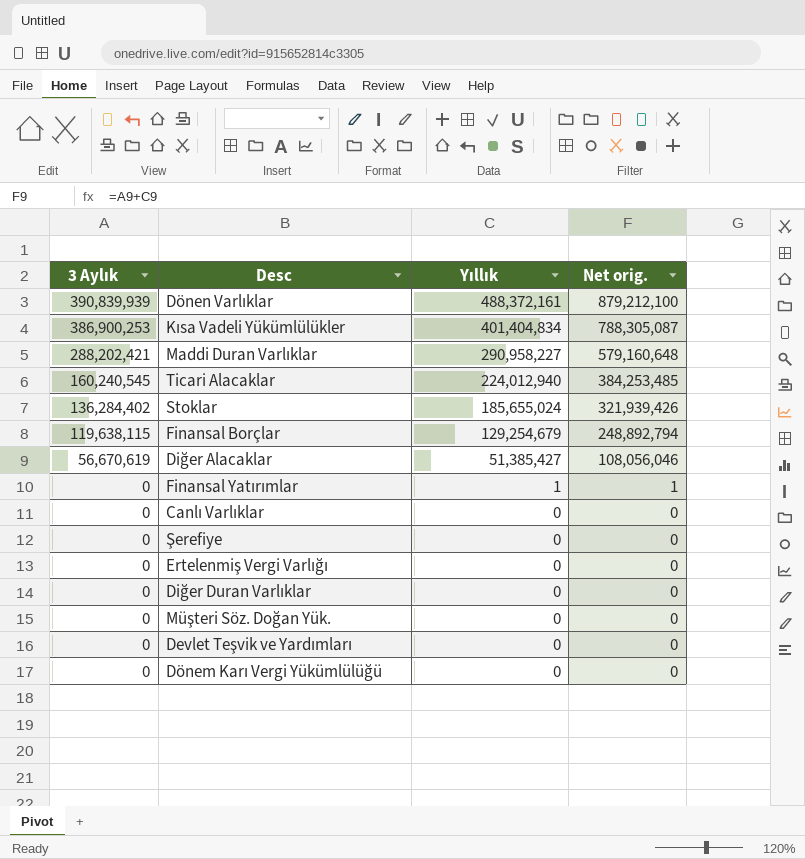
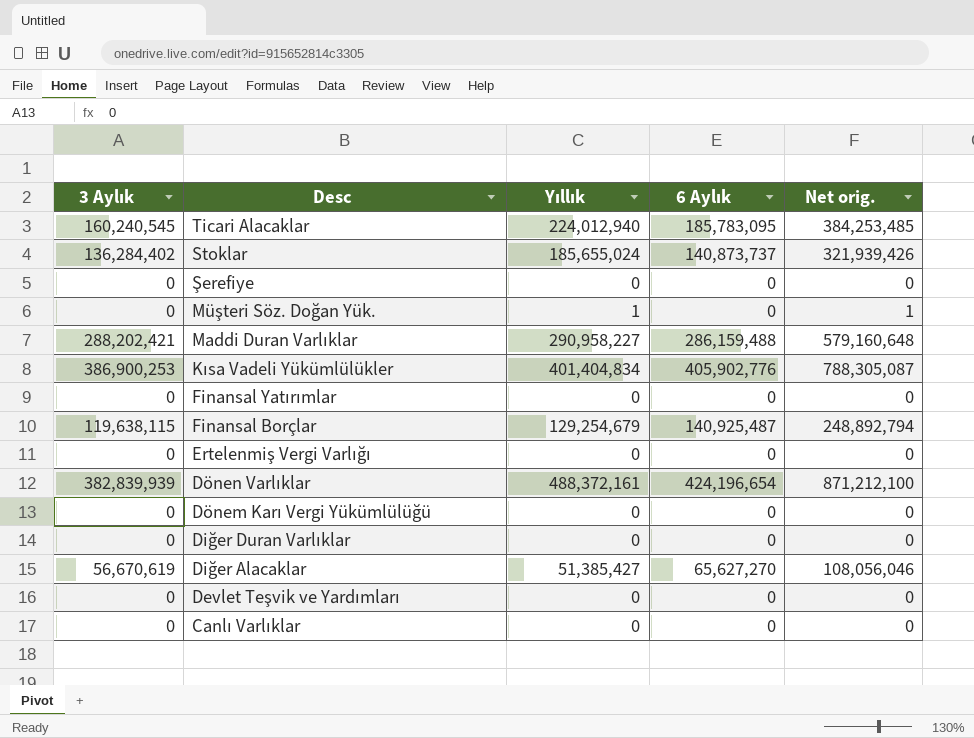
row order: 3 Aylık descending -> Desc descending
column 6 Aylık | position: none -> 4
Müşteri Söz. Doğan Yük. | Yıllık: 0 -> 1
Müşteri Söz. Doğan Yük. | Net orig.: 0 -> 1
Finansal Yatırımlar | Yıllık: 1 -> 0
Finansal Yatırımlar | Net orig.: 1 -> 0
Dönen Varlıklar | 3 Aylık: 390,839,939 -> 382,839,939
Dönen Varlıklar | Net orig.: 879,212,100 -> 871,212,100

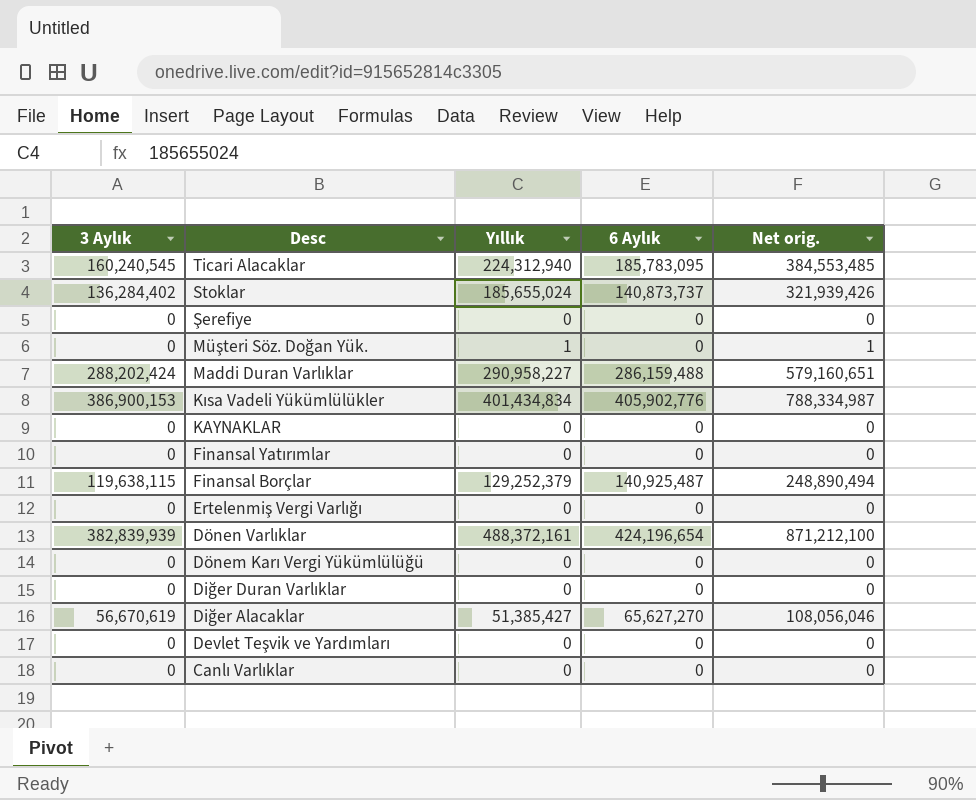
Ticari Alacaklar | Yıllık: 224,012,940 -> 224,312,940
Ticari Alacaklar | Net orig.: 384,253,485 -> 384,553,485
Maddi Duran Varlıklar | 3 Aylık: 288,202,421 -> 288,202,424
Maddi Duran Varlıklar | Net orig.: 579,160,648 -> 579,160,651
Kısa Vadeli Yükümlülükler | 3 Aylık: 386,900,253 -> 386,900,153
Kısa Vadeli Yükümlülükler | Yıllık: 401,404,834 -> 401,434,834
Kısa Vadeli Yükümlülükler | Net orig.: 788,305,087 -> 788,334,987
row KAYNAKLAR: none -> 0 | 0 | 0 | 0
Finansal Borçlar | Yıllık: 129,254,679 -> 129,252,379
Finansal Borçlar | Net orig.: 248,892,794 -> 248,890,494

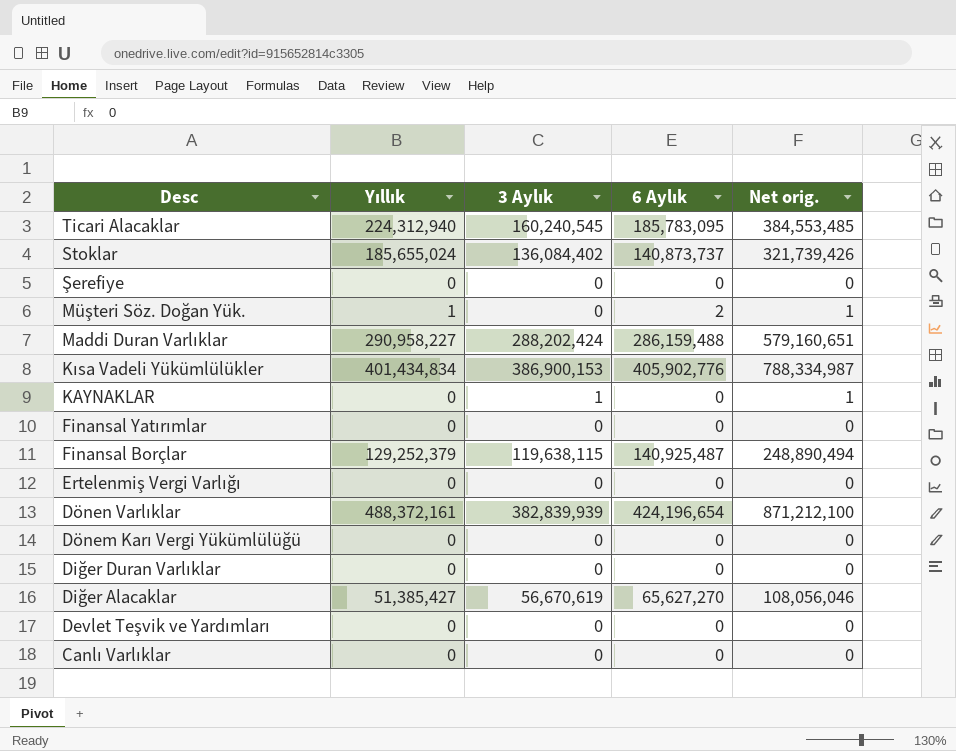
column 3 Aylık | position: 1 -> 3
Stoklar | 3 Aylık: 136,284,402 -> 136,084,402
Stoklar | Net orig.: 321,939,426 -> 321,739,426
Müşteri Söz. Doğan Yük. | 6 Aylık: 0 -> 2
KAYNAKLAR | 3 Aylık: 0 -> 1
KAYNAKLAR | Net orig.: 0 -> 1

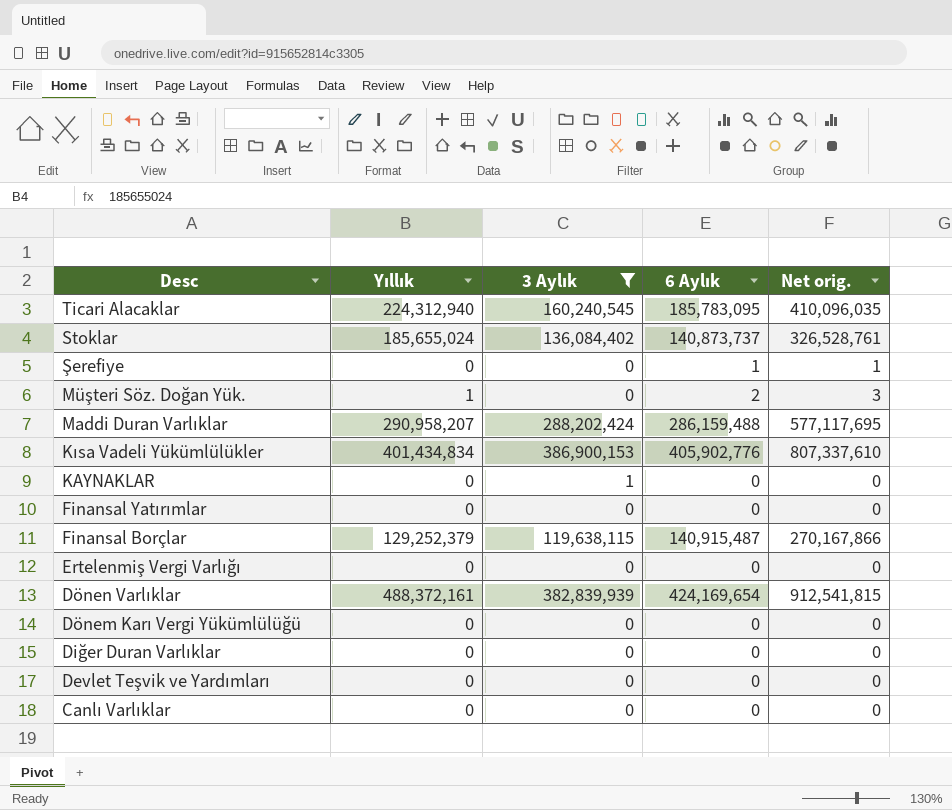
filter: none -> 3 Aylık != 56,670,619
column Net orig. | formula: [Yıllık] + [3 Aylık] -> [Yıllık] + [6 Aylık]
Şerefiye | 6 Aylık: 0 -> 1
Maddi Duran Varlıklar | Yıllık: 290,958,227 -> 290,958,207
Finansal Borçlar | 6 Aylık: 140,925,487 -> 140,915,487
Dönen Varlıklar | 6 Aylık: 424,196,654 -> 424,169,654

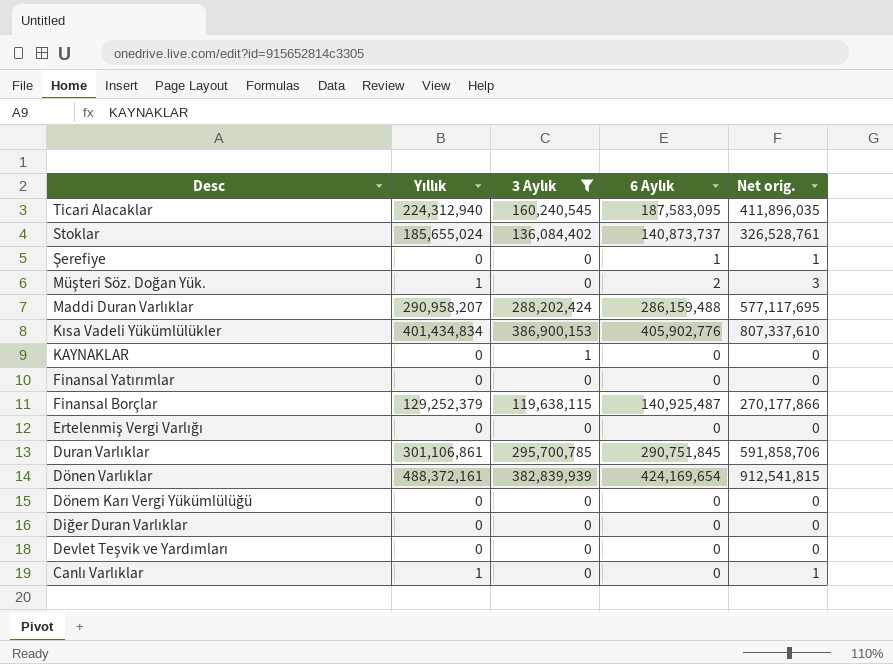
Ticari Alacaklar | 6 Aylık: 185,783,095 -> 187,583,095
Ticari Alacaklar | Net orig.: 410,096,035 -> 411,896,035
Finansal Borçlar | 6 Aylık: 140,915,487 -> 140,925,487
Finansal Borçlar | Net orig.: 270,167,866 -> 270,177,866
row Duran Varlıklar: none -> 301,106,861 | 295,700,785 | 290,751,845 | 591,858,706
Canlı Varlıklar | Yıllık: 0 -> 1
Canlı Varlıklar | Net orig.: 0 -> 1

